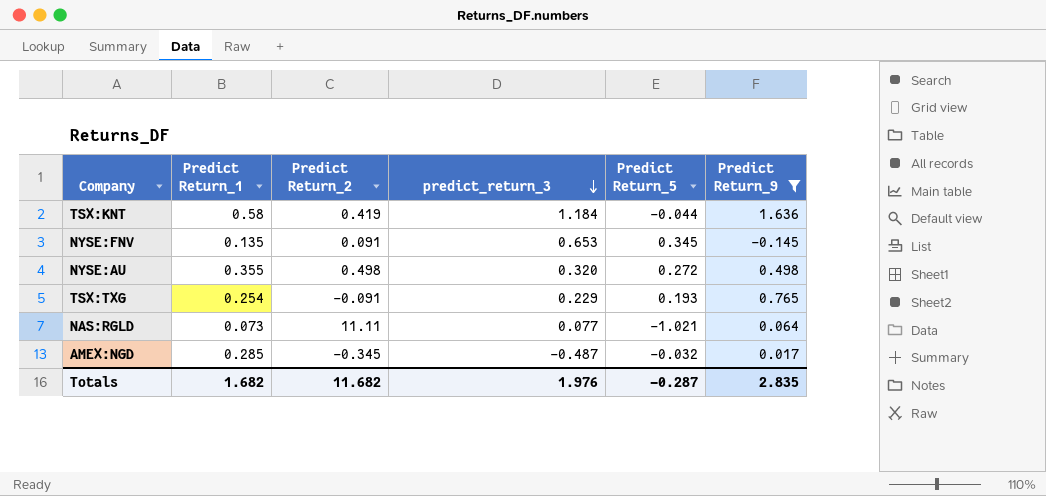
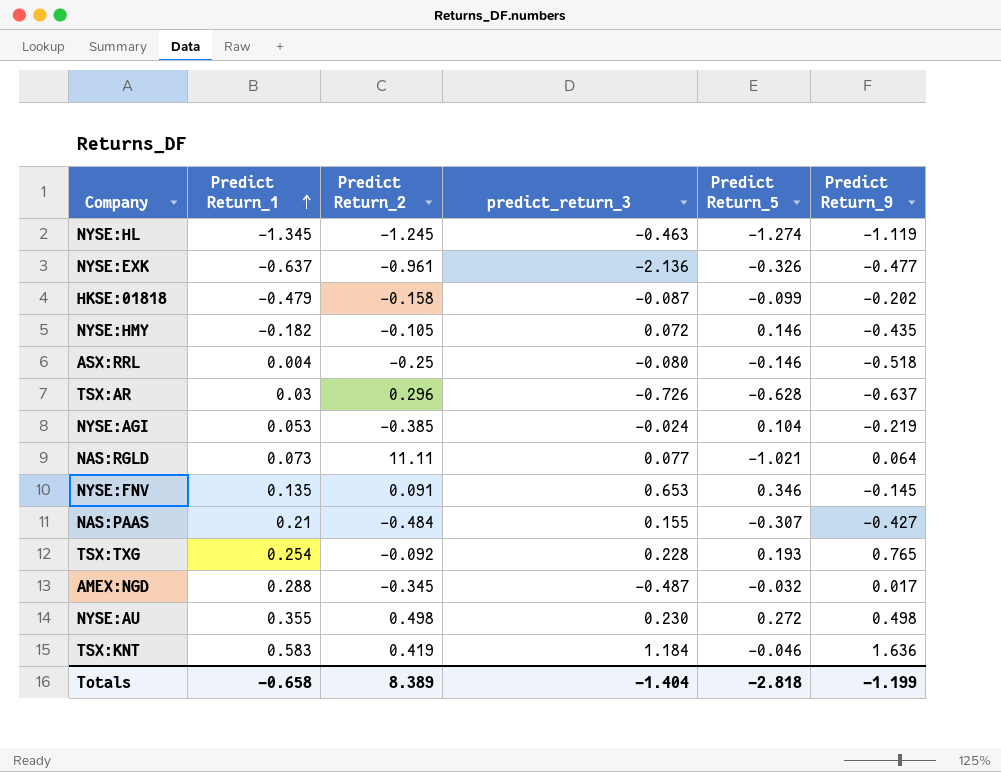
filter: Predict Return_9 >= -0.145 -> none
row order: predict_return_3 descending -> Predict Return_1 ascending
NYSE:FNV | Predict Return_5: 0.345 -> 0.346
TSX:TXG | Predict Return_2: -0.091 -> -0.092
TSX:TXG | predict_return_3: 0.229 -> 0.228
AMEX:NGD | Predict Return_1: 0.285 -> 0.288
NYSE:AU | predict_return_3: 0.320 -> 0.230
TSX:KNT | Predict Return_1: 0.58 -> 0.583
TSX:KNT | Predict Return_5: -0.044 -> -0.046
Totals | Predict Return_1: 1.682 -> -0.658
Totals | Predict Return_2: 11.682 -> 8.389
Totals | predict_return_3: 1.976 -> -1.404
Totals | Predict Return_5: -0.287 -> -2.818
Totals | Predict Return_9: 2.835 -> -1.199

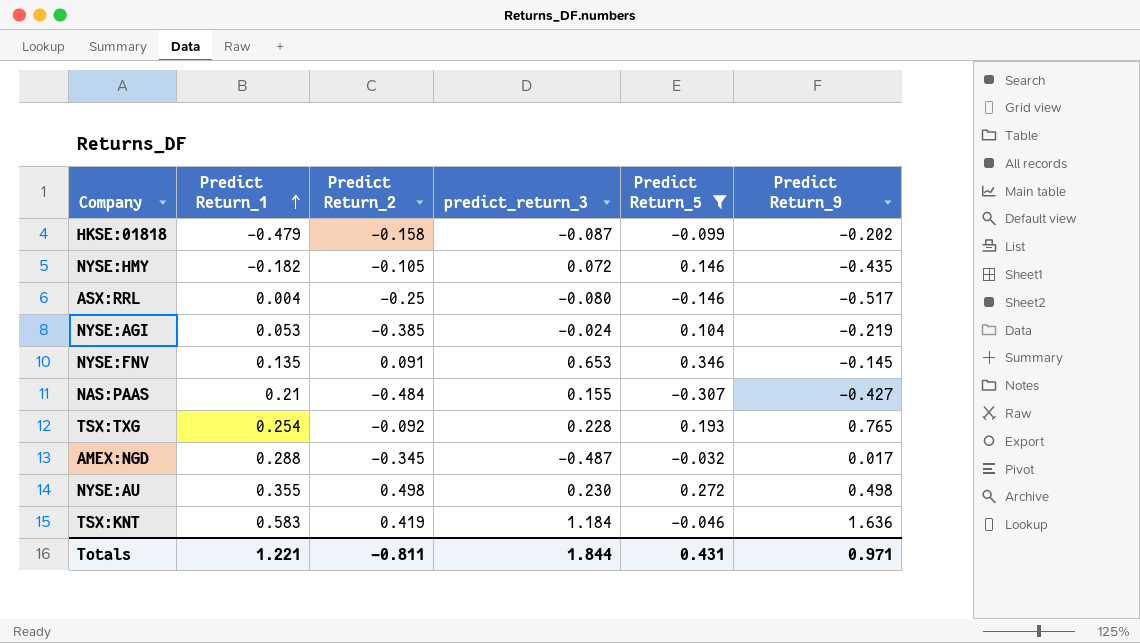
filter: none -> Predict Return_5 >= -0.307
ASX:RRL | Predict Return_9: -0.518 -> -0.517
Totals | Predict Return_1: -0.658 -> 1.221
Totals | Predict Return_2: 8.389 -> -0.811
Totals | predict_return_3: -1.404 -> 1.844
Totals | Predict Return_5: -2.818 -> 0.431
Totals | Predict Return_9: -1.199 -> 0.971

